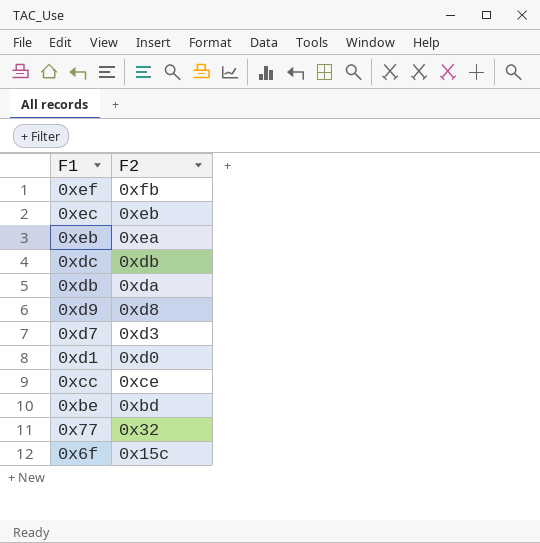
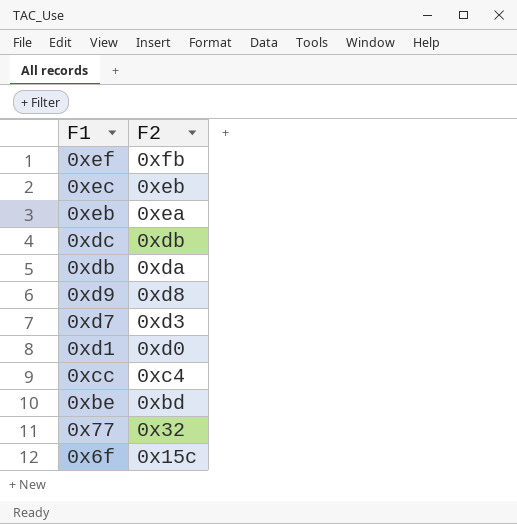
0xcc | F2: 0xce -> 0xc4

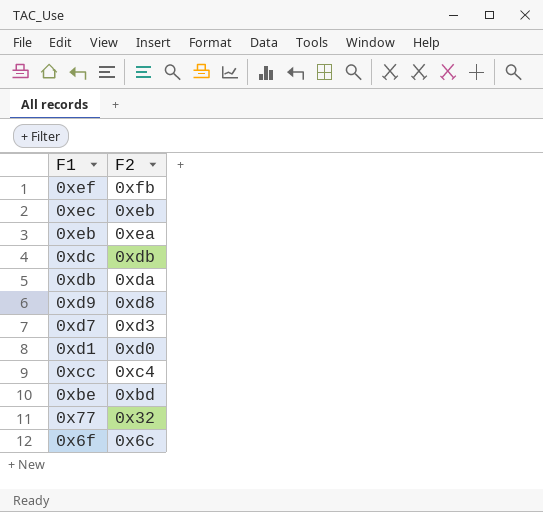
0x6f | F2: 0x15c -> 0x6c

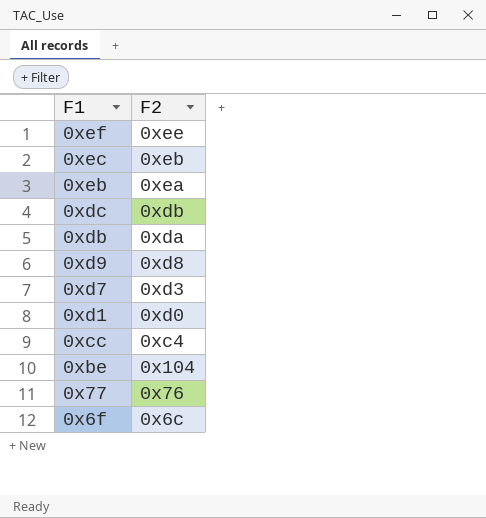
0xef | F2: 0xfb -> 0xee
0xbe | F2: 0xbd -> 0x104
0x77 | F2: 0x32 -> 0x76

